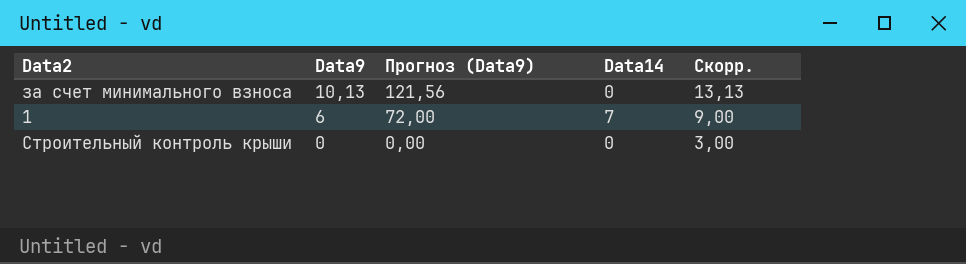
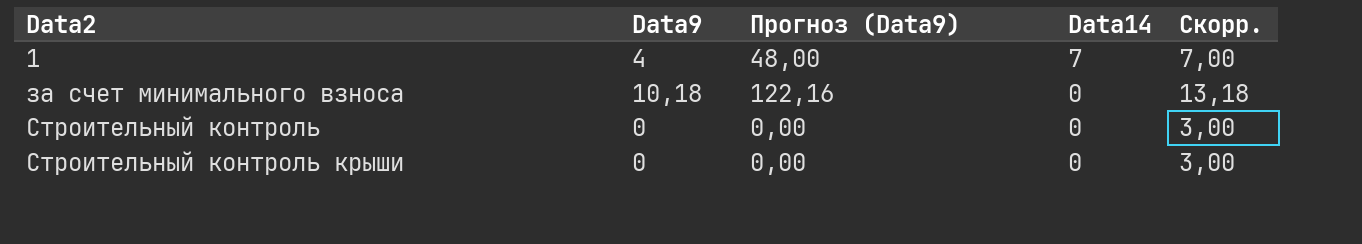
row order: Data9 descending -> Data2 ascending
1 | Data9: 6 -> 4
1 | Прогноз (Data9): 72,00 -> 48,00
1 | Скорр.: 9,00 -> 7,00
за счет минимального взноса | Data9: 10,13 -> 10,18
за счет минимального взноса | Прогноз (Data9): 121,56 -> 122,16
за счет минимального взноса | Скорр.: 13,13 -> 13,18
row Строительный контроль: none -> 0 | 0,00 | 0 | 3,00

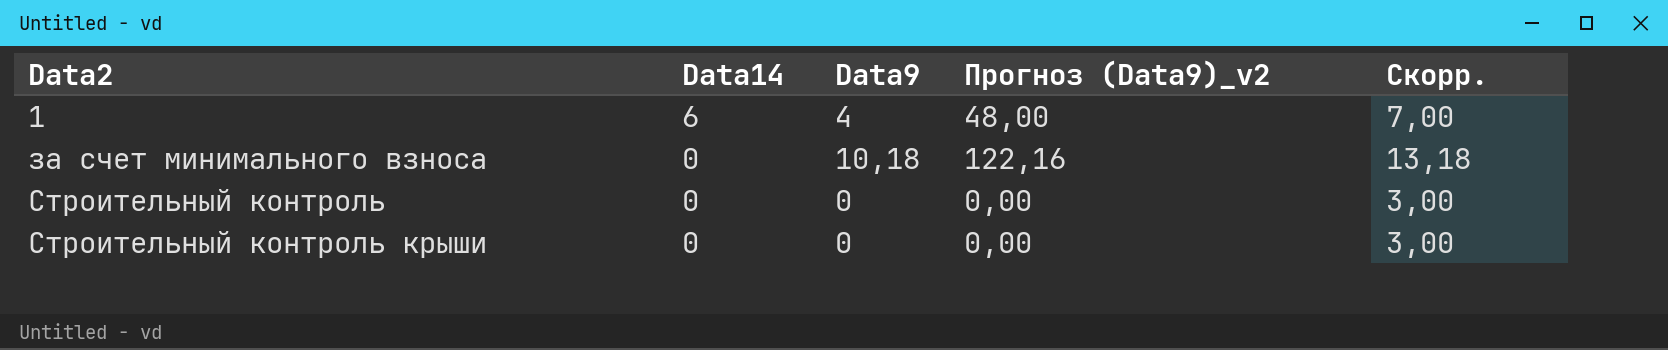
column Data14 | position: 4 -> 2
column name: Прогноз (Data9) -> Прогноз (Data9)_v2
1 | Data14: 7 -> 6

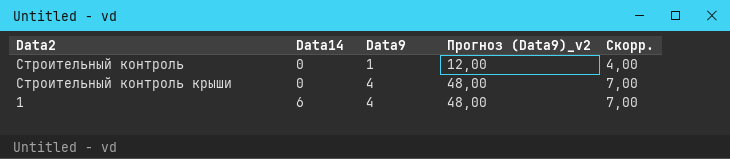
row order: Data2 ascending -> Data14 ascending
row за счет минимального взноса: 0 | 10,18 | 122,16 | 13,18 -> none
Строительный контроль | Data9: 0 -> 1
Строительный контроль | Прогноз (Data9)_v2: 0,00 -> 12,00
Строительный контроль | Скорр.: 3,00 -> 4,00
Строительный контроль крыши | Data9: 0 -> 4
Строительный контроль крыши | Прогноз (Data9)_v2: 0,00 -> 48,00
Строительный контроль крыши | Скорр.: 3,00 -> 7,00

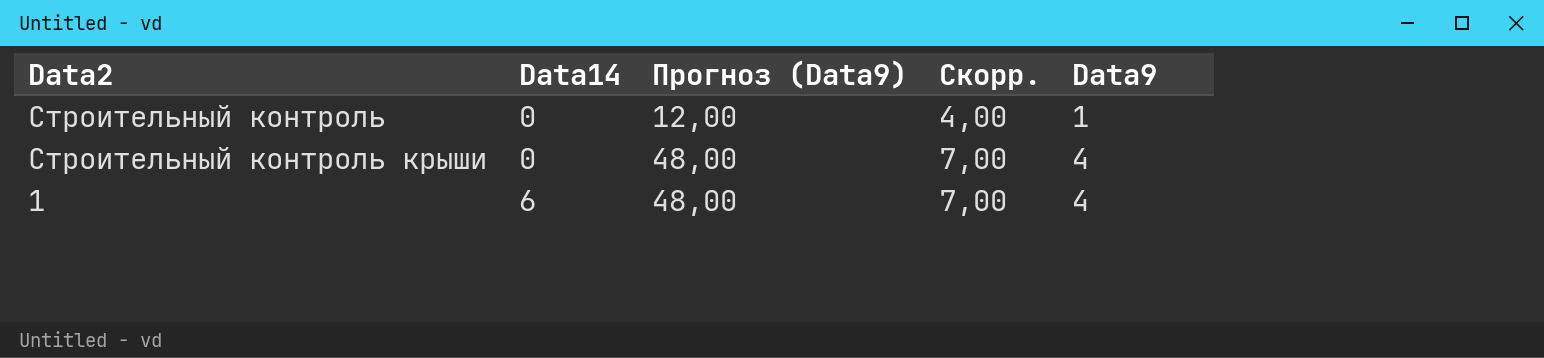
column name: Прогноз (Data9)_v2 -> Прогноз (Data9)
column Data9 | position: 3 -> 5

